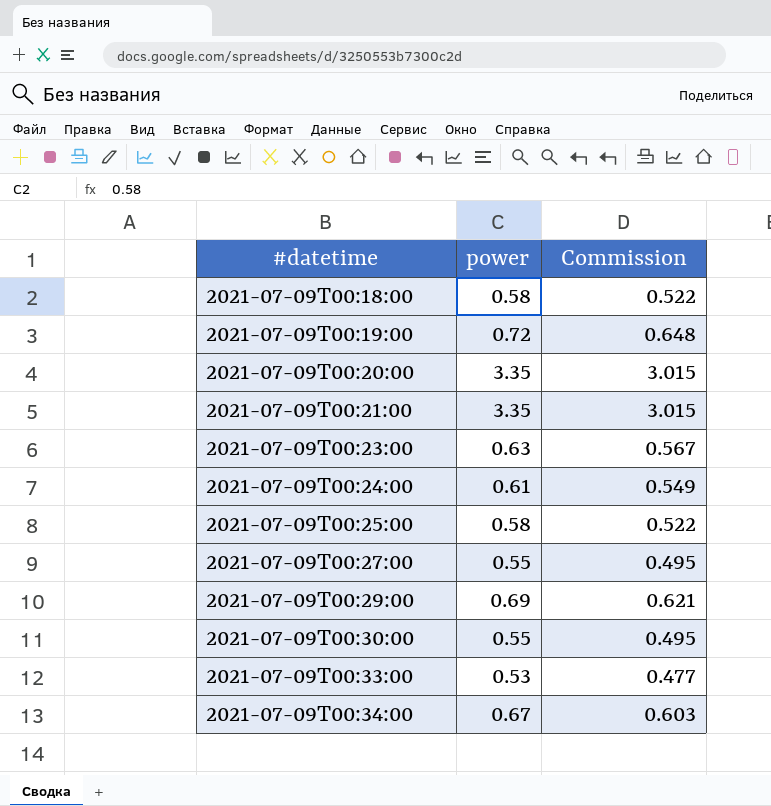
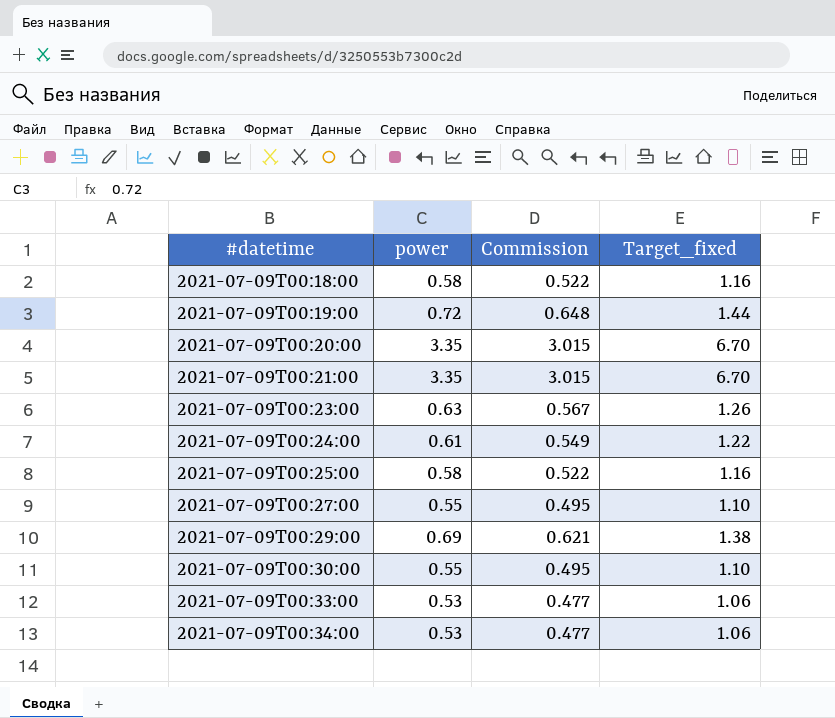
column Target_fixed | formula: none -> [power] * 2
2021-07-09T00:34:00 | power: 0.67 -> 0.53
2021-07-09T00:34:00 | Commission: 0.603 -> 0.477

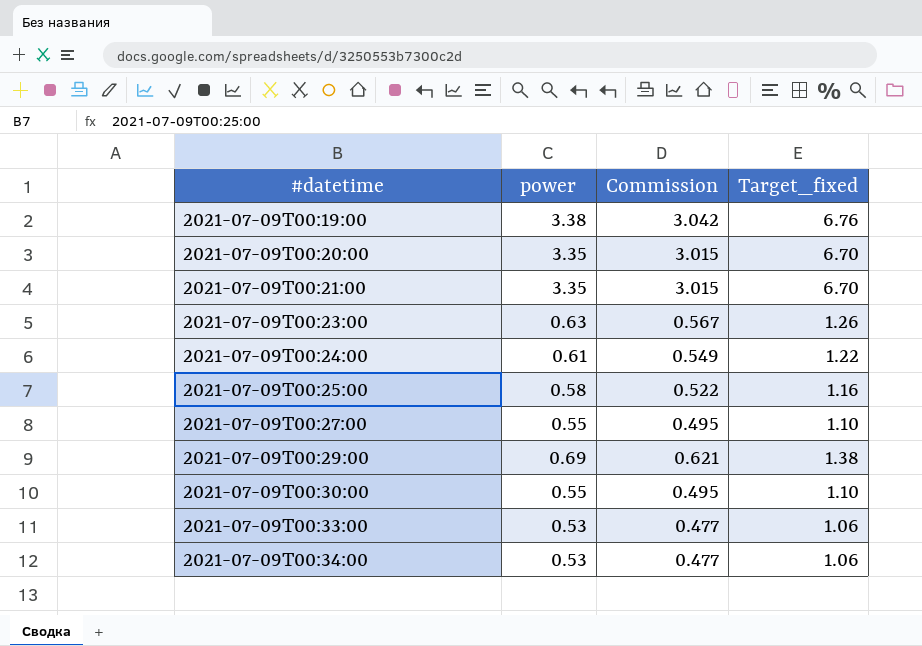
row 2021-07-09T00:18:00: 0.58 | 0.522 | 1.16 -> none
2021-07-09T00:19:00 | power: 0.72 -> 3.38
2021-07-09T00:19:00 | Commission: 0.648 -> 3.042
2021-07-09T00:19:00 | Target_fixed: 1.44 -> 6.76

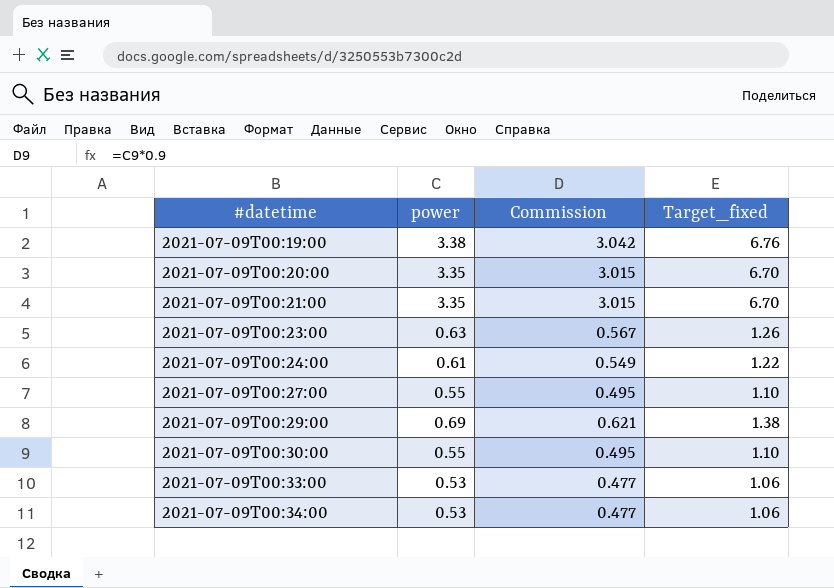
row 2021-07-09T00:25:00: 0.58 | 0.522 | 1.16 -> none

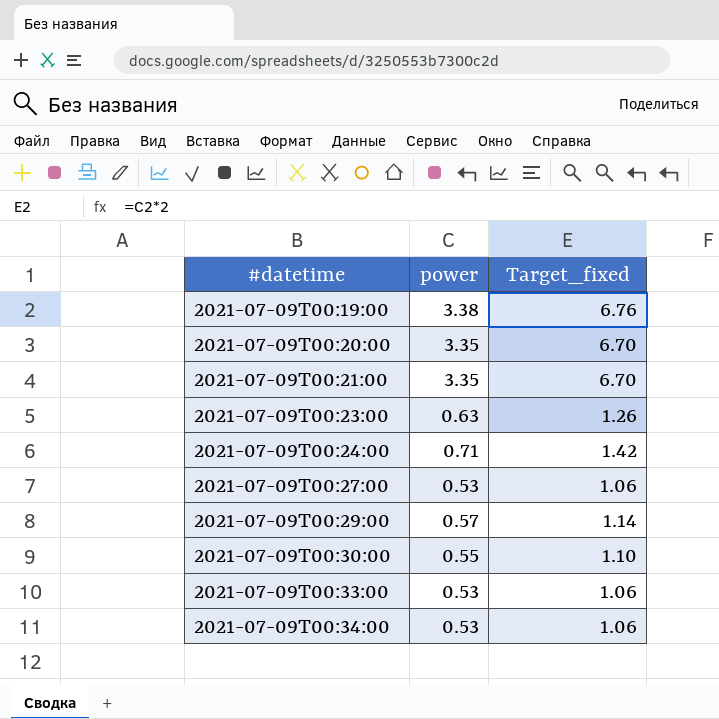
column Commission | formula: [power] * 0.9 -> none
2021-07-09T00:24:00 | power: 0.61 -> 0.71
2021-07-09T00:24:00 | Target_fixed: 1.22 -> 1.42
2021-07-09T00:27:00 | power: 0.55 -> 0.53
2021-07-09T00:27:00 | Target_fixed: 1.10 -> 1.06
2021-07-09T00:29:00 | power: 0.69 -> 0.57
2021-07-09T00:29:00 | Target_fixed: 1.38 -> 1.14

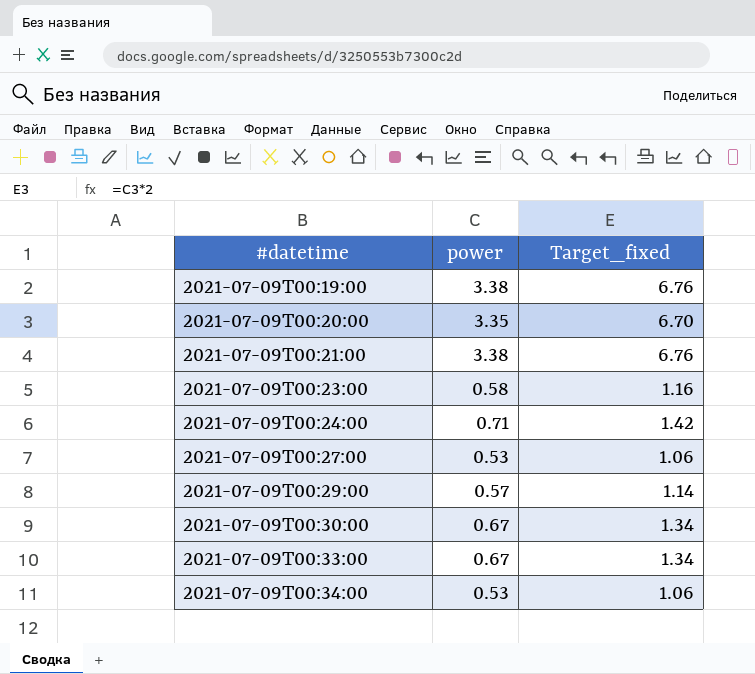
2021-07-09T00:21:00 | power: 3.35 -> 3.38
2021-07-09T00:21:00 | Target_fixed: 6.70 -> 6.76
2021-07-09T00:23:00 | power: 0.63 -> 0.58
2021-07-09T00:23:00 | Target_fixed: 1.26 -> 1.16
2021-07-09T00:30:00 | power: 0.55 -> 0.67
2021-07-09T00:30:00 | Target_fixed: 1.10 -> 1.34
2021-07-09T00:33:00 | power: 0.53 -> 0.67
2021-07-09T00:33:00 | Target_fixed: 1.06 -> 1.34

